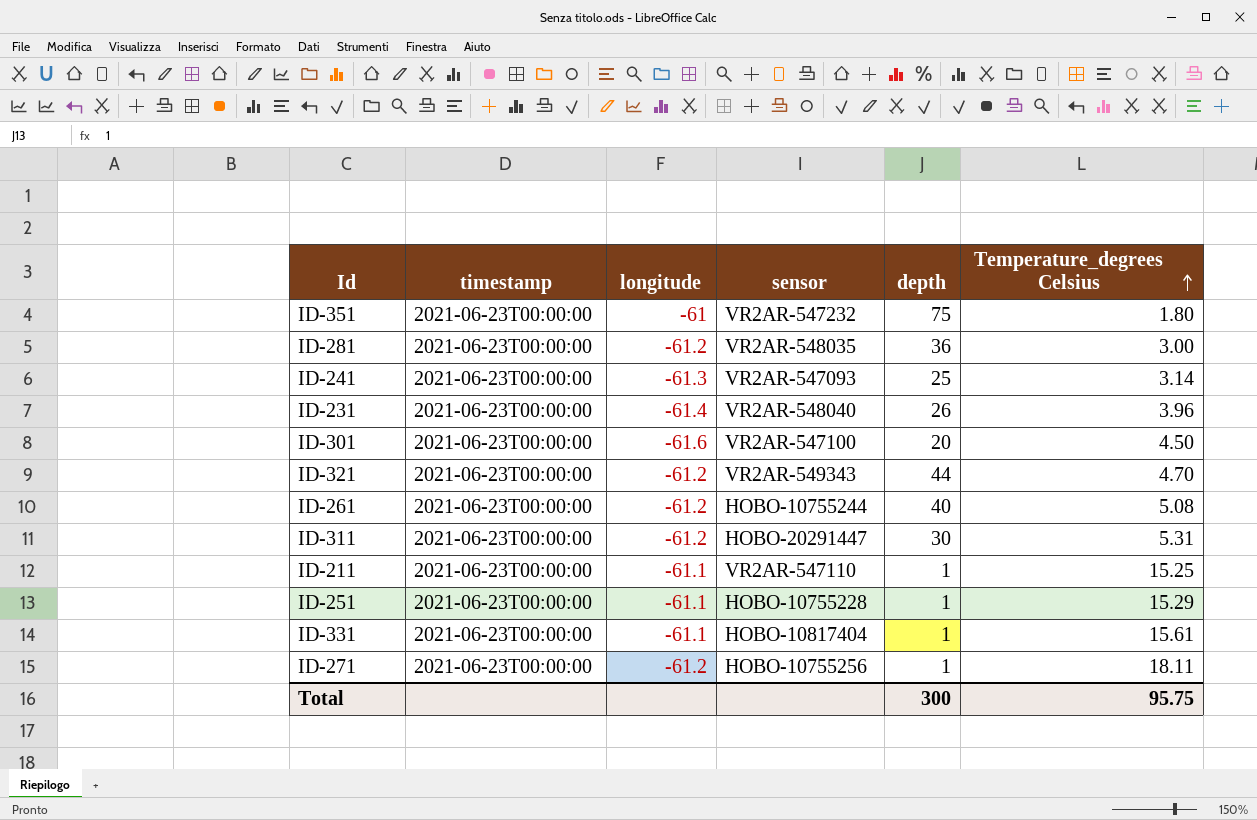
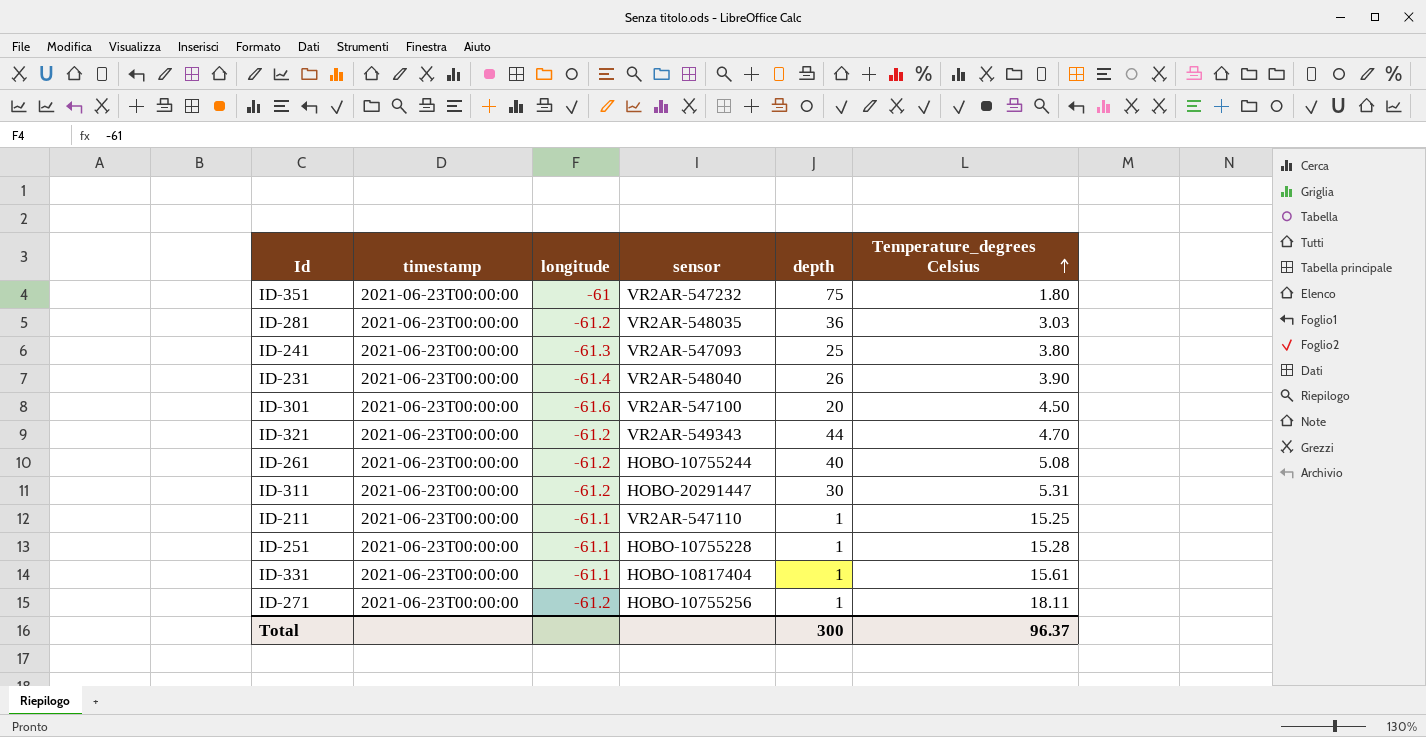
ID-281 | Temperature_degrees Celsius: 3.00 -> 3.03
ID-241 | Temperature_degrees Celsius: 3.14 -> 3.80
ID-231 | Temperature_degrees Celsius: 3.96 -> 3.90
ID-251 | Temperature_degrees Celsius: 15.29 -> 15.28
Total | Temperature_degrees Celsius: 95.75 -> 96.37

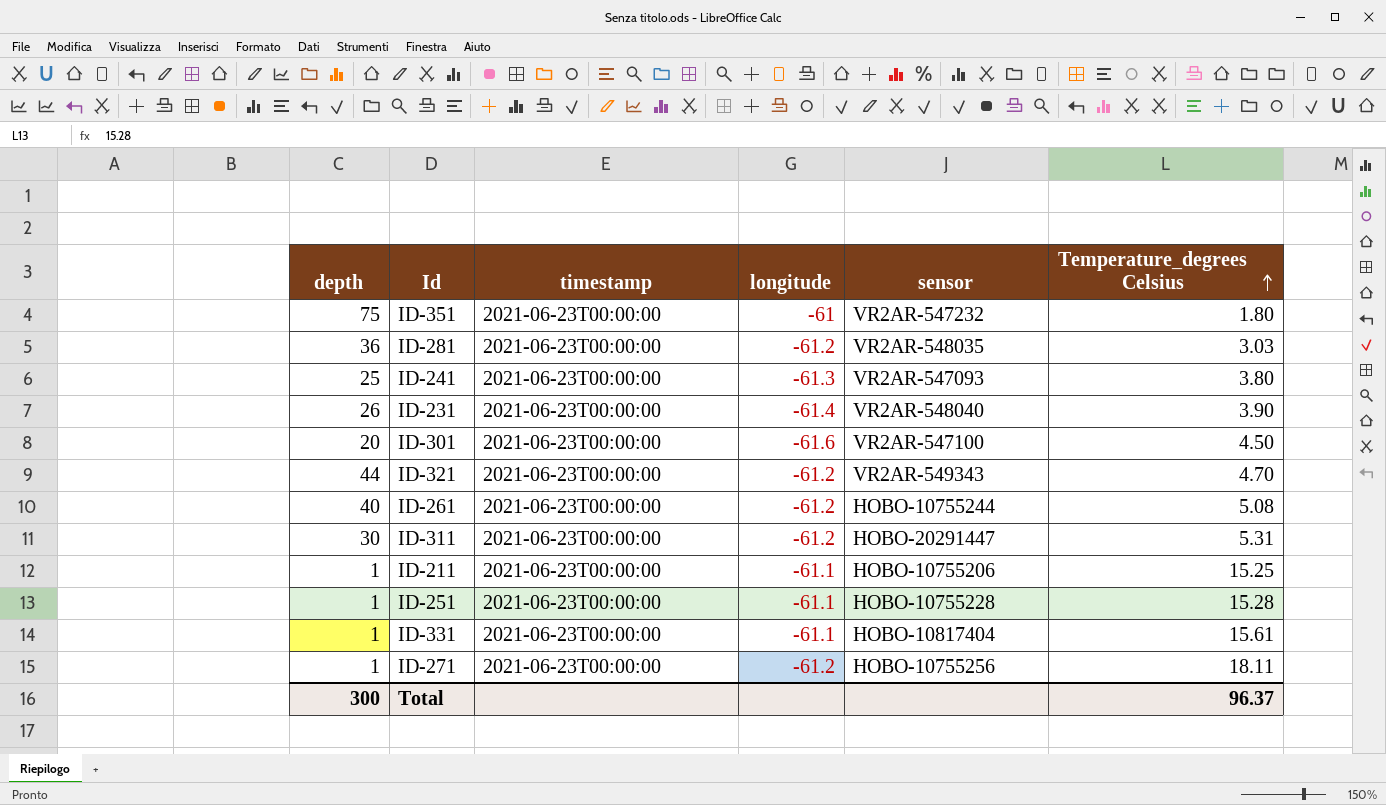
column depth | position: 5 -> 1
ID-211 | sensor: VR2AR-547110 -> HOBO-10755206

